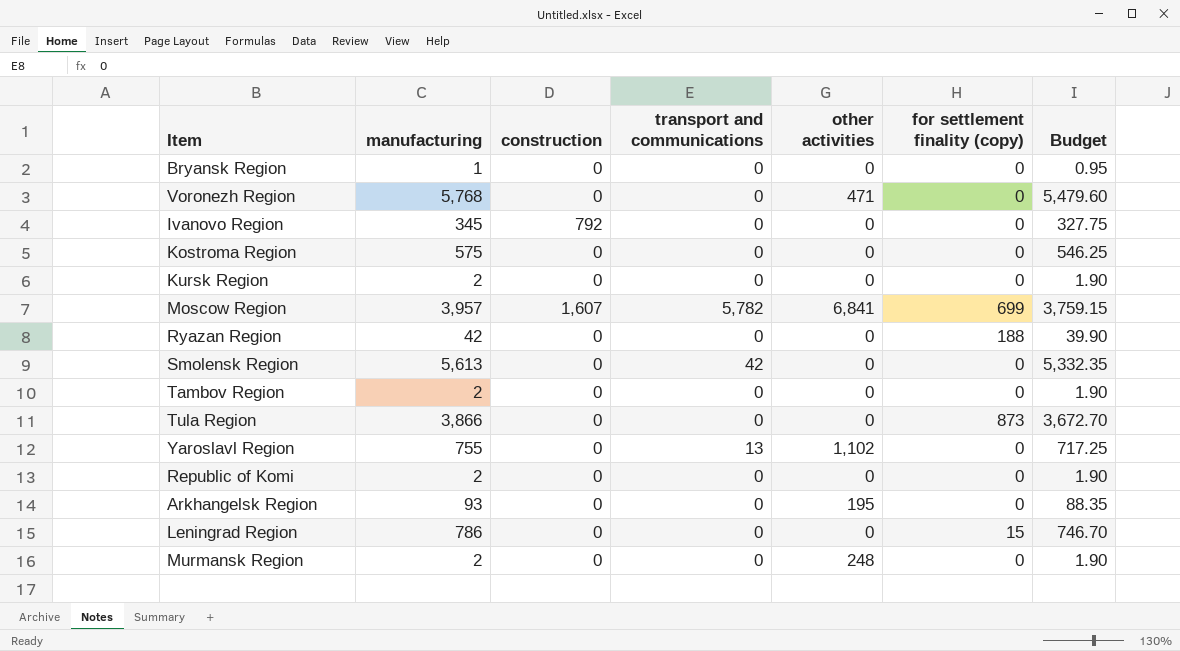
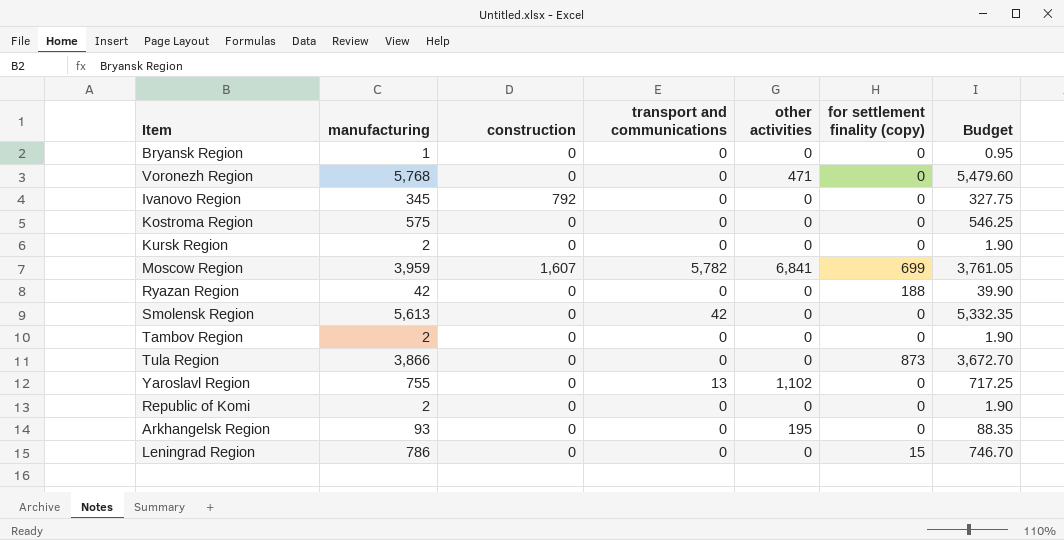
row Murmansk Region: 2 | 0 | 0 | 248 | 0 | 1.90 -> none
Moscow Region | manufacturing: 3,957 -> 3,959
Moscow Region | Budget: 3,759.15 -> 3,761.05

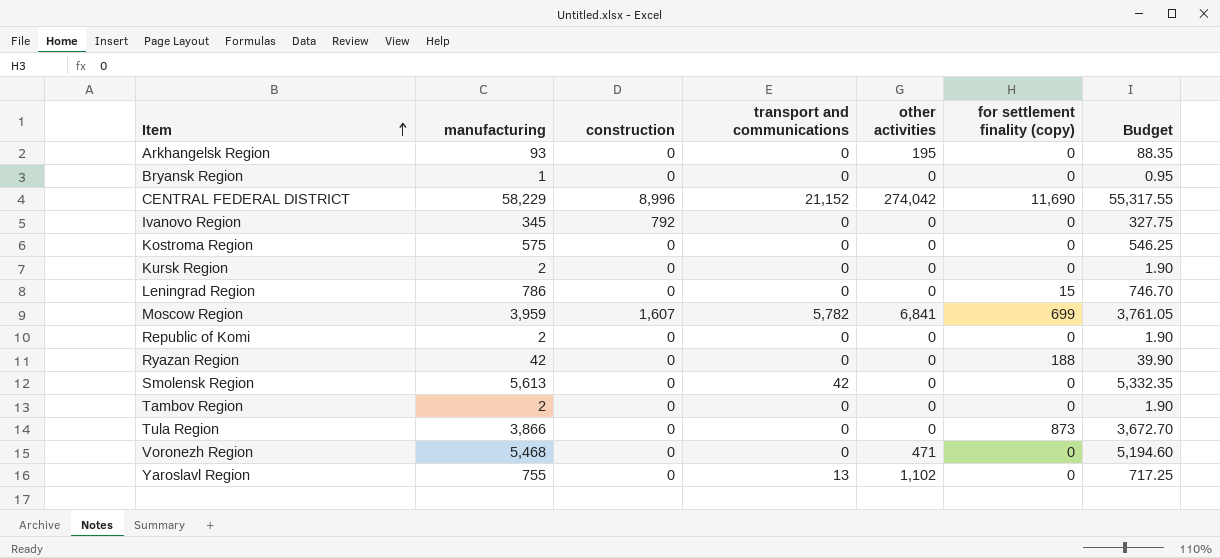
row order: none -> Item ascending
row CENTRAL FEDERAL DISTRICT: none -> 58,229 | 8,996 | 21,152 | 274,042 | 11,690 | 55,317.55
Voronezh Region | manufacturing: 5,768 -> 5,468
Voronezh Region | Budget: 5,479.60 -> 5,194.60

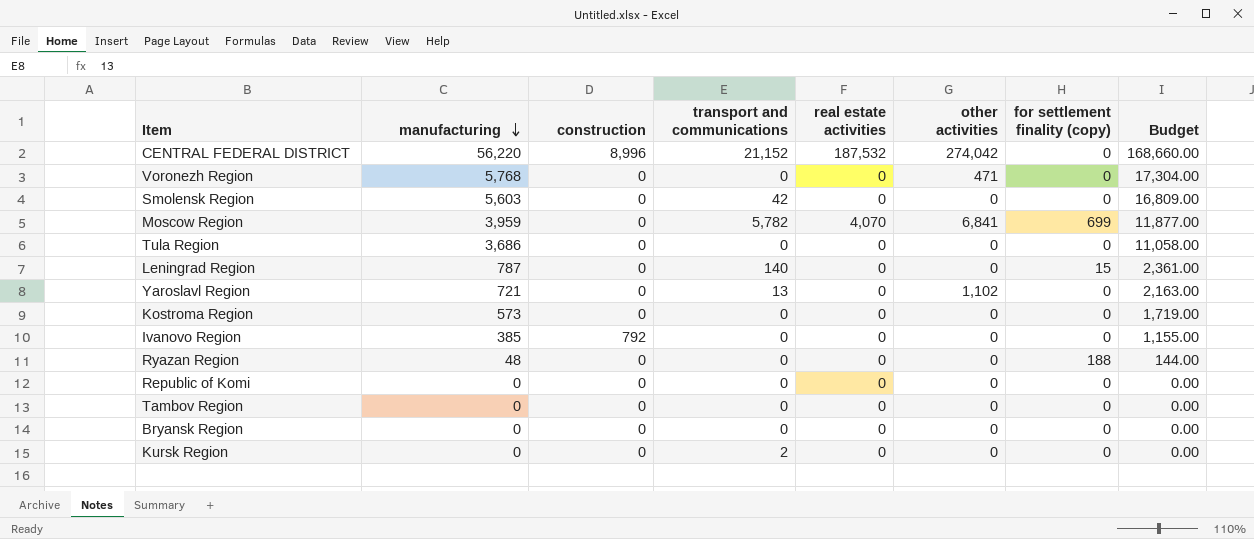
row order: Item ascending -> manufacturing descending
column real estate activities | position: none -> 5
column Budget | formula: [manufacturing] * 0.95 -> [manufacturing] * 3
row Arkhangelsk Region: 93 | 0 | 0 | 195 | 0 | 88.35 -> none
CENTRAL FEDERAL DISTRICT | manufacturing: 58,229 -> 56,220
CENTRAL FEDERAL DISTRICT | for settlement finality (copy): 11,690 -> 0
Voronezh Region | manufacturing: 5,468 -> 5,768
Smolensk Region | manufacturing: 5,613 -> 5,603
Moscow Region | construction: 1,607 -> 0
Tula Region | manufacturing: 3,866 -> 3,686
Tula Region | for settlement finality (copy): 873 -> 0
Leningrad Region | manufacturing: 786 -> 787
Leningrad Region | transport and communications: 0 -> 140
Yaroslavl Region | manufacturing: 755 -> 721
Kostroma Region | manufacturing: 575 -> 573
Ivanovo Region | manufacturing: 345 -> 385
Ryazan Region | manufacturing: 42 -> 48
Republic of Komi | manufacturing: 2 -> 0
Tambov Region | manufacturing: 2 -> 0
Bryansk Region | manufacturing: 1 -> 0
Kursk Region | manufacturing: 2 -> 0
Kursk Region | transport and communications: 0 -> 2

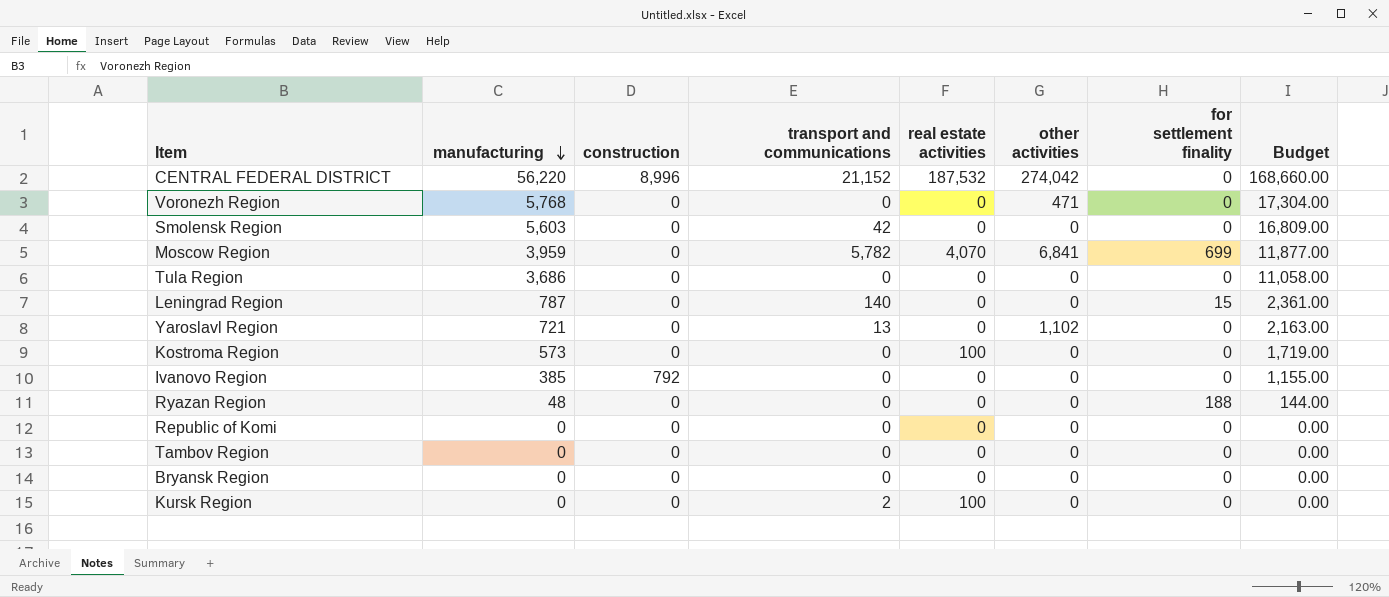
column name: for settlement finality (copy) -> for settlement finality
Kostroma Region | real estate activities: 0 -> 100
Kursk Region | real estate activities: 0 -> 100

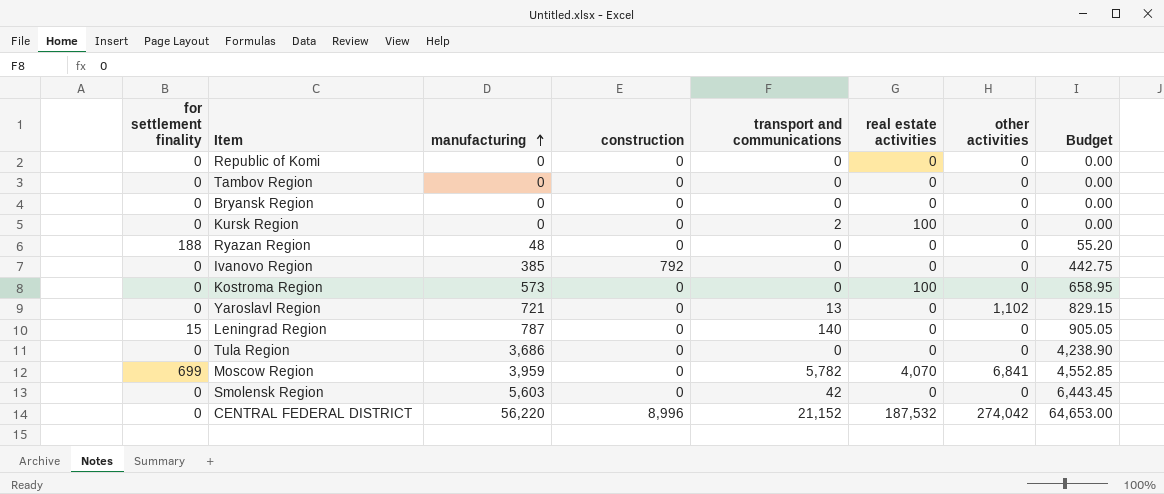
row order: manufacturing descending -> manufacturing ascending
column for settlement finality | position: 7 -> 1
column Budget | formula: [manufacturing] * 3 -> [manufacturing] * 1.15
row Voronezh Region: 5,768 | 0 | 0 | 0 | 471 | 0 | 17,304.00 -> none

